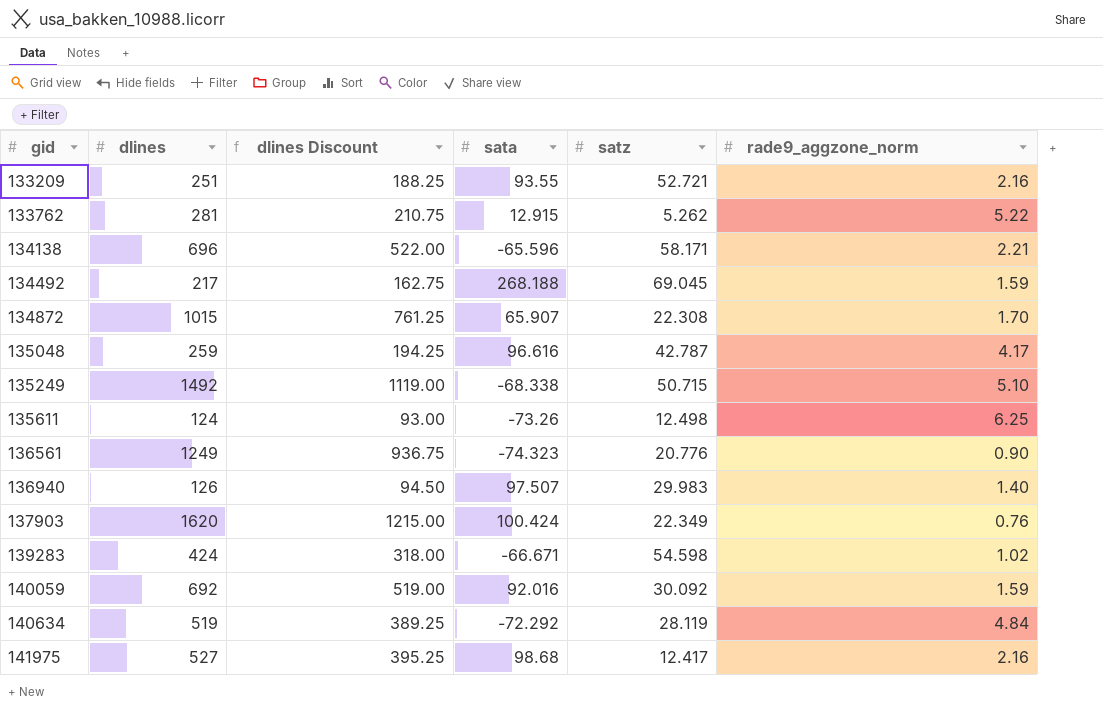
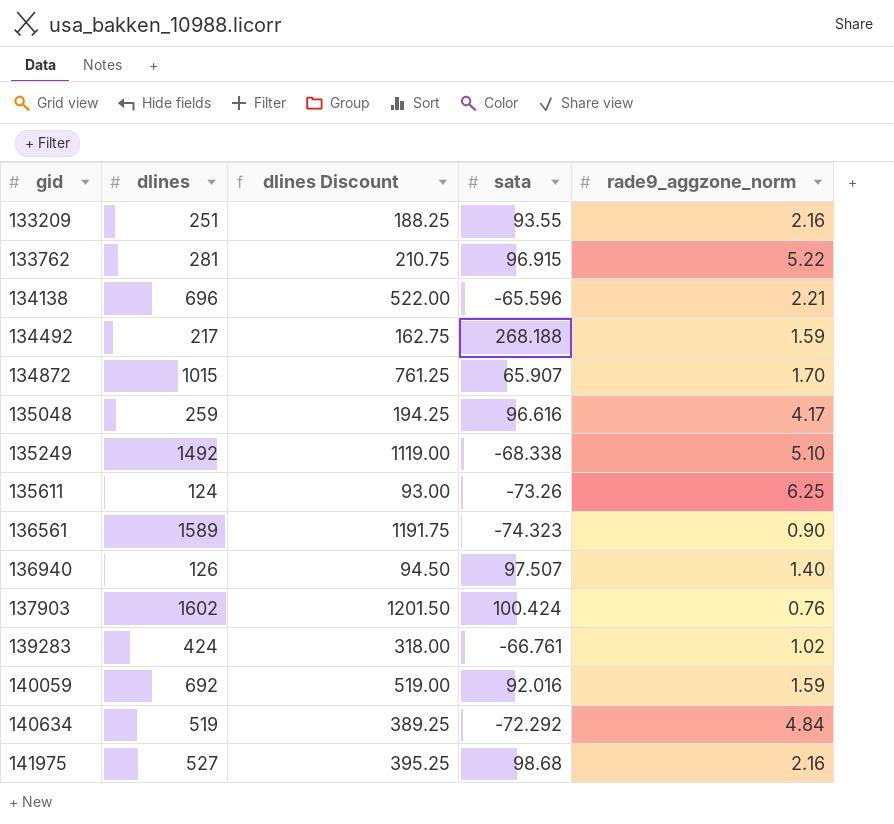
column satz | position: 5 -> none
133762 | sata: 12.915 -> 96.915
136561 | dlines: 1249 -> 1589
136561 | dlines Discount: 936.75 -> 1191.75
137903 | dlines: 1620 -> 1602
137903 | dlines Discount: 1215.00 -> 1201.50
139283 | sata: -66.671 -> -66.761

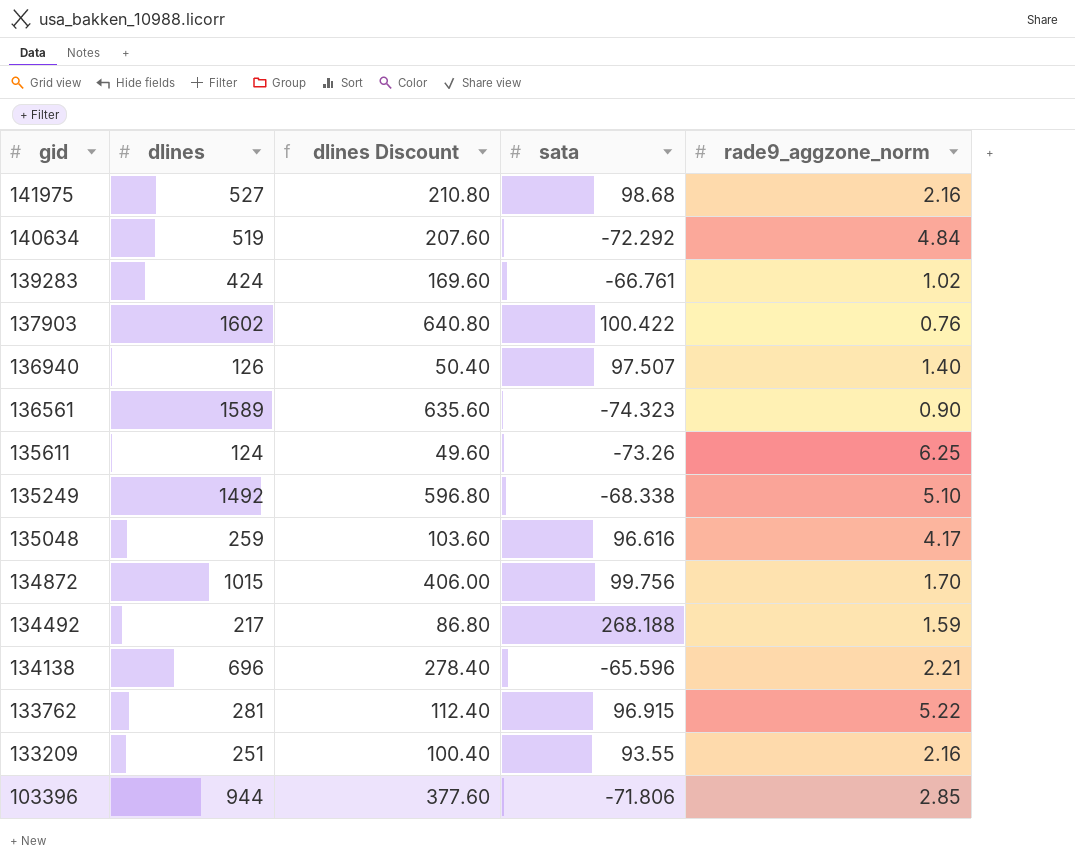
row order: gid ascending -> gid descending
column dlines Discount | formula: [dlines] * 0.75 -> [dlines] * 0.4
row 140059: 692 | 519.00 | 92.016 | 1.59 -> none
137903 | sata: 100.424 -> 100.422
134872 | sata: 65.907 -> 99.756
row 103396: none -> 944 | 377.60 | -71.806 | 2.85

